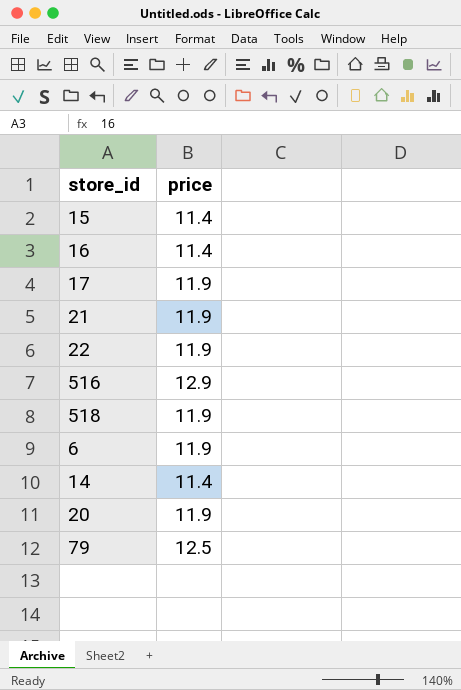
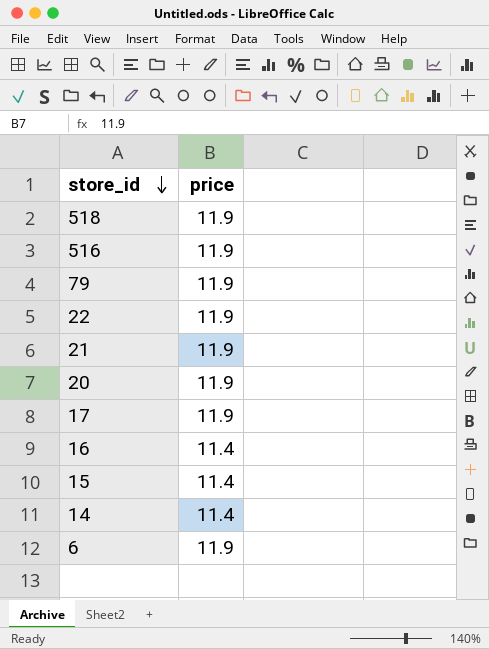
row order: none -> store_id descending
516 | price: 12.9 -> 11.9
79 | price: 12.5 -> 11.9

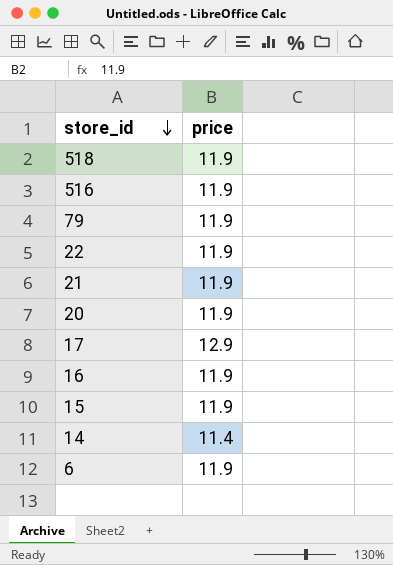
17 | price: 11.9 -> 12.9
16 | price: 11.4 -> 11.9
15 | price: 11.4 -> 11.9

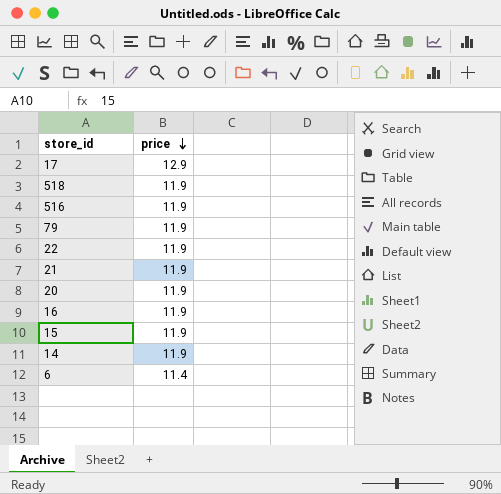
row order: store_id descending -> price descending
14 | price: 11.4 -> 11.9
6 | price: 11.9 -> 11.4

